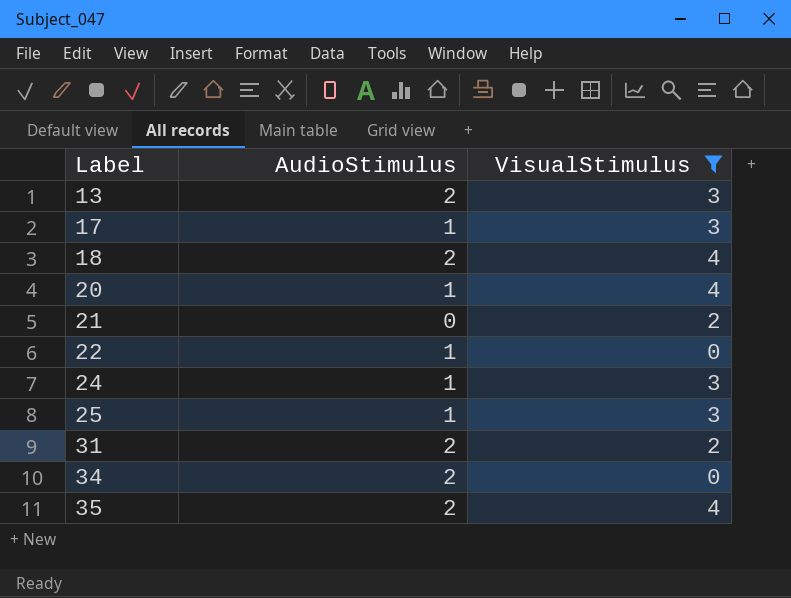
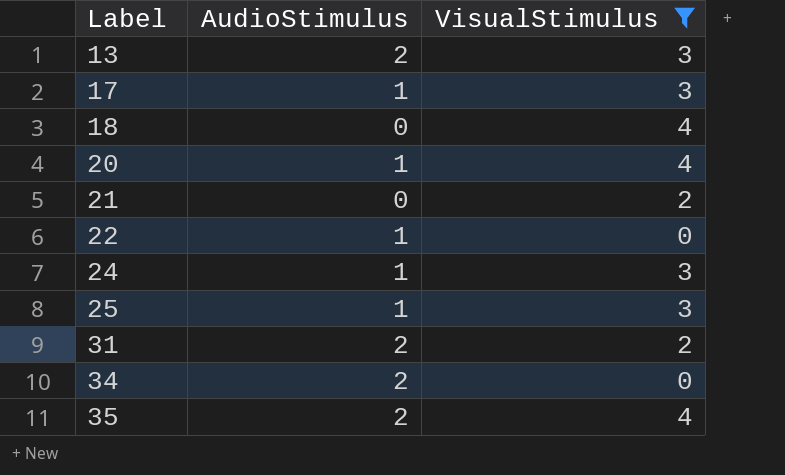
18 | AudioStimulus: 2 -> 0

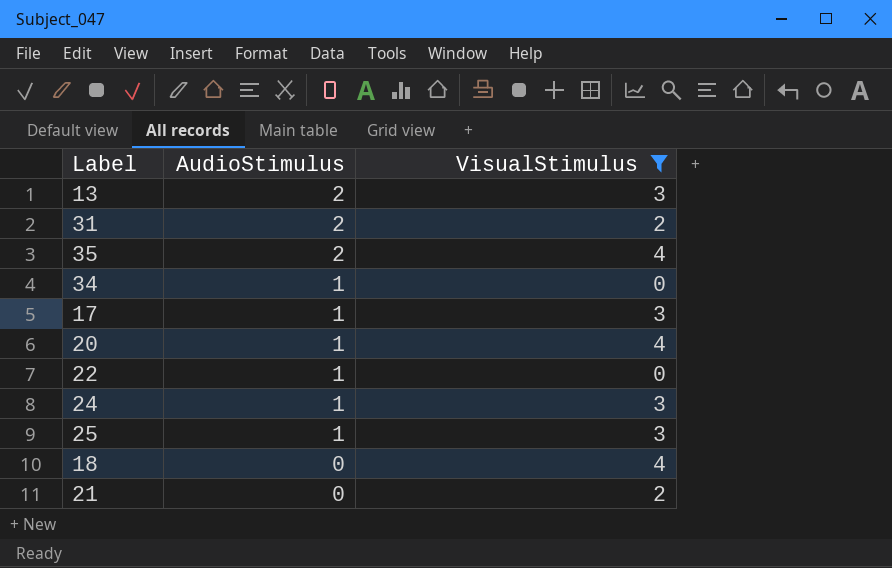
row order: Label ascending -> AudioStimulus descending
34 | AudioStimulus: 2 -> 1

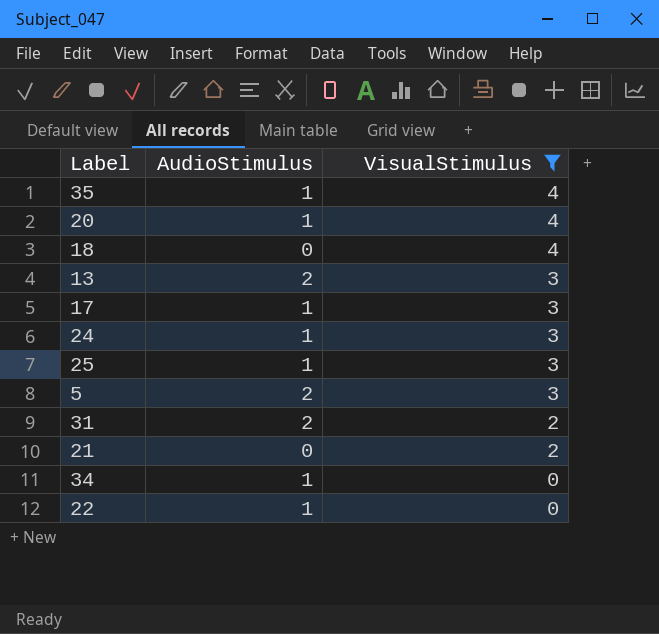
row order: AudioStimulus descending -> VisualStimulus descending
35 | AudioStimulus: 2 -> 1
row 5: none -> 2 | 3

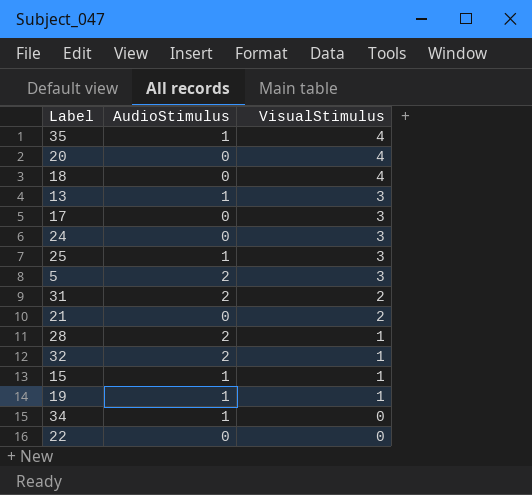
filter: VisualStimulus != 1 -> none
20 | AudioStimulus: 1 -> 0
13 | AudioStimulus: 2 -> 1
17 | AudioStimulus: 1 -> 0
24 | AudioStimulus: 1 -> 0
22 | AudioStimulus: 1 -> 0

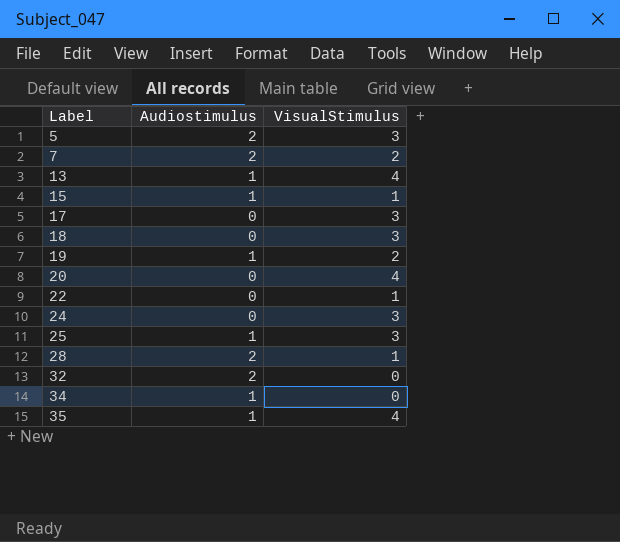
row order: VisualStimulus descending -> Label ascending
column name: AudioStimulus -> Audiostimulus
row 31: 2 | 2 -> none
row 21: 0 | 2 -> none
row 7: none -> 2 | 2
13 | VisualStimulus: 3 -> 4
18 | VisualStimulus: 4 -> 3
19 | VisualStimulus: 1 -> 2
22 | VisualStimulus: 0 -> 1
32 | VisualStimulus: 1 -> 0

